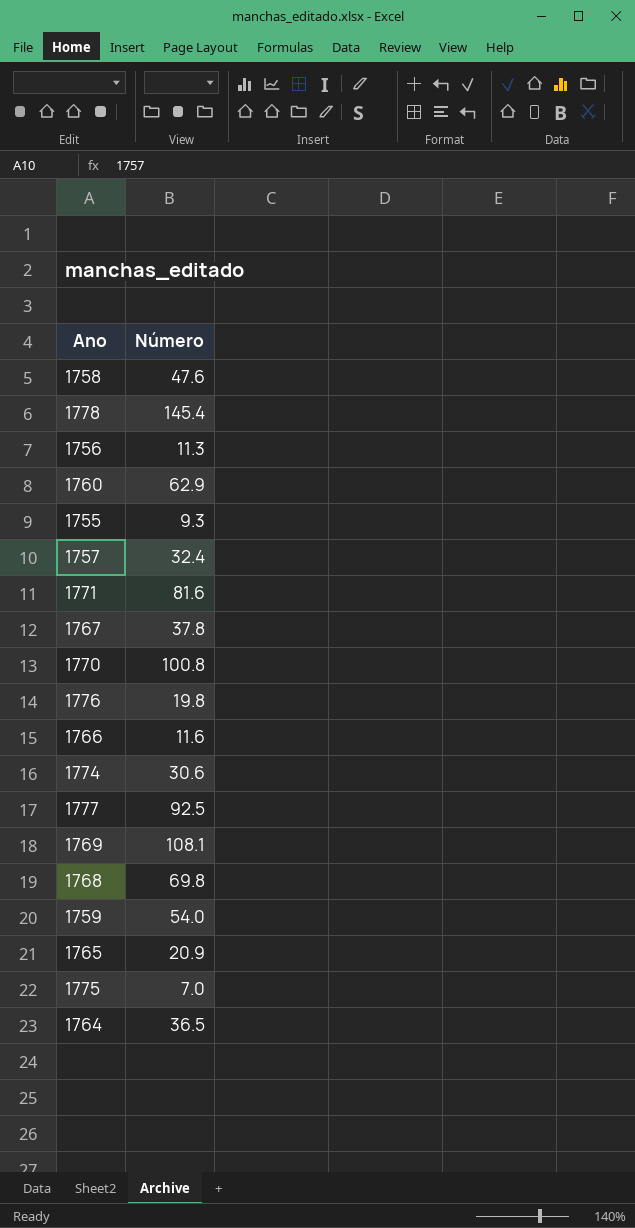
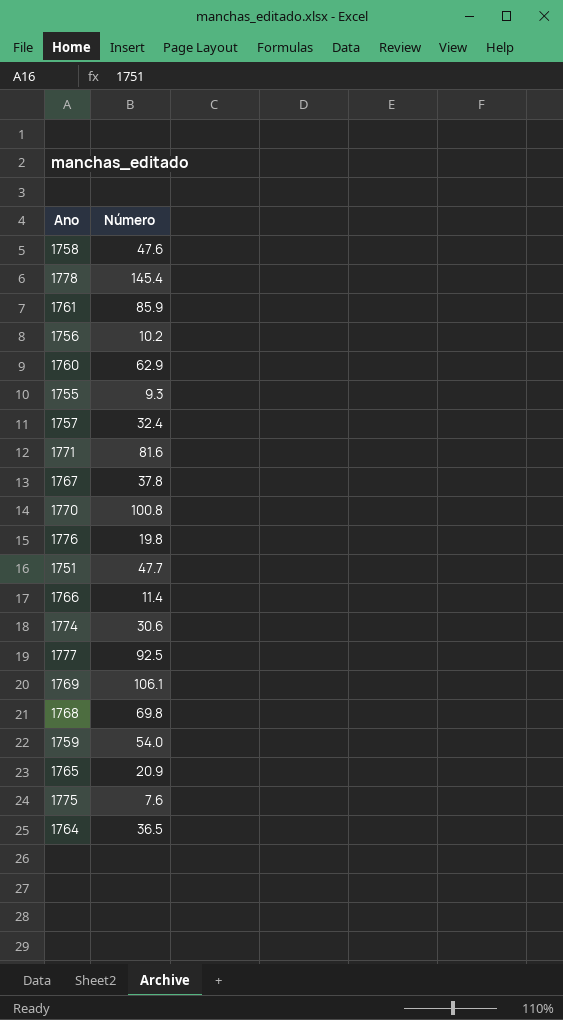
row 1761: none -> 85.9
1756 | Número: 11.3 -> 10.2
row 1751: none -> 47.7
1766 | Número: 11.6 -> 11.4
1769 | Número: 108.1 -> 106.1
1775 | Número: 7.0 -> 7.6

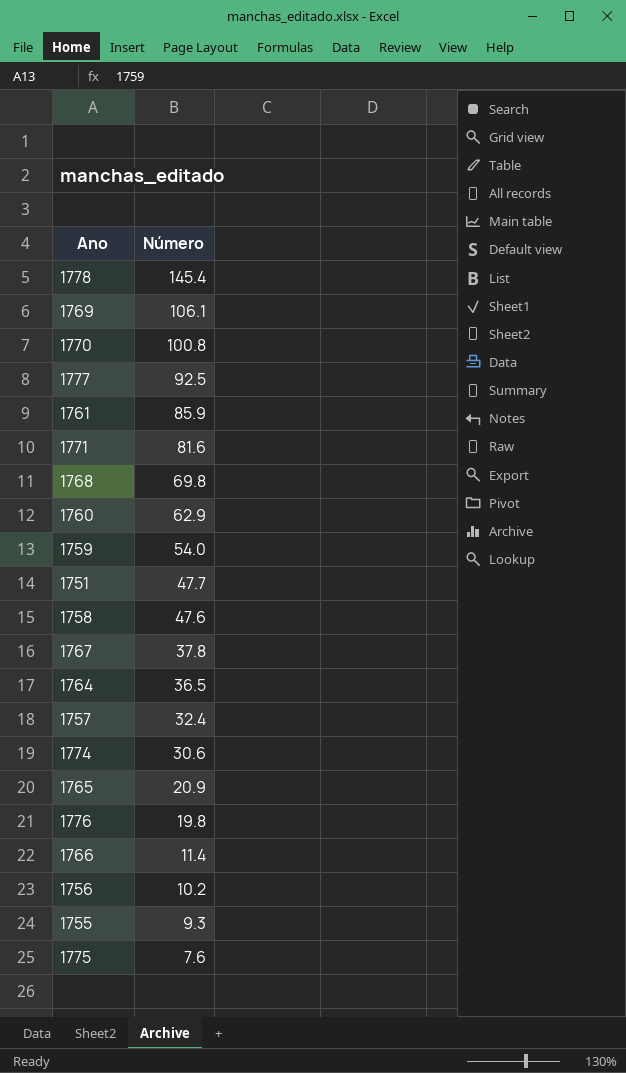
row order: none -> Número descending

